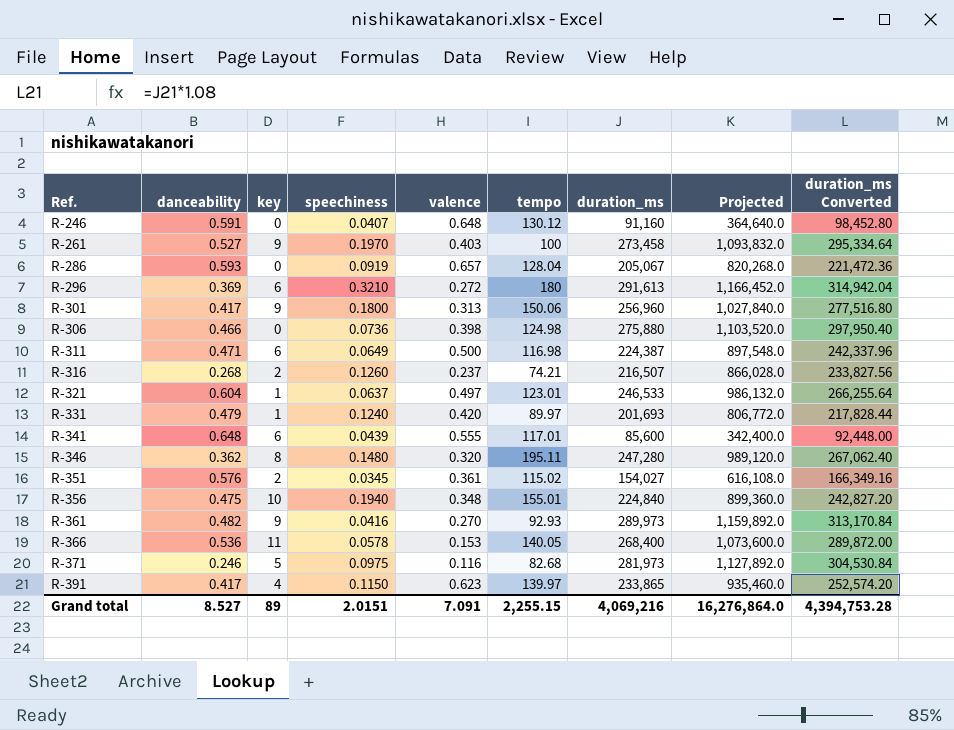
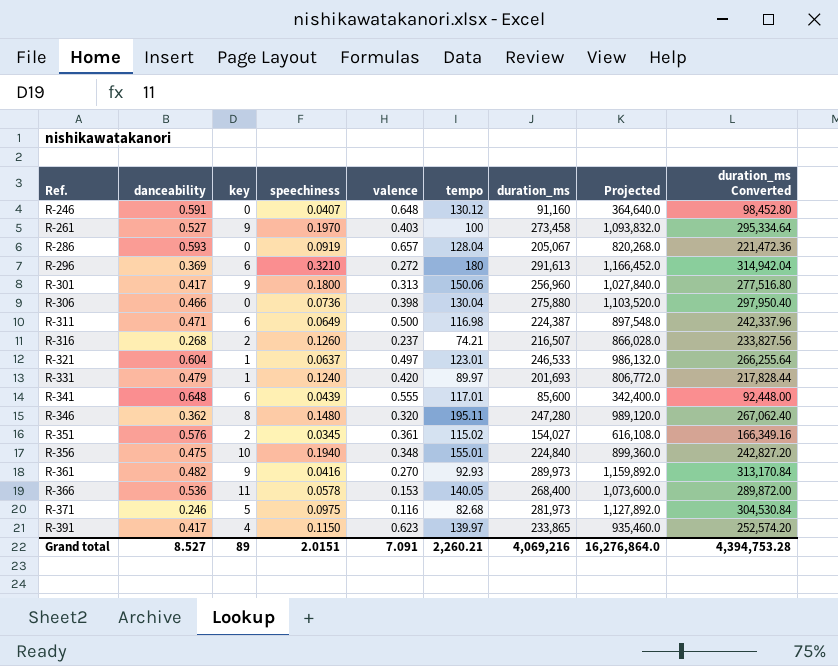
R-306 | tempo: 124.98 -> 130.04
Grand total | tempo: 2,255.15 -> 2,260.21

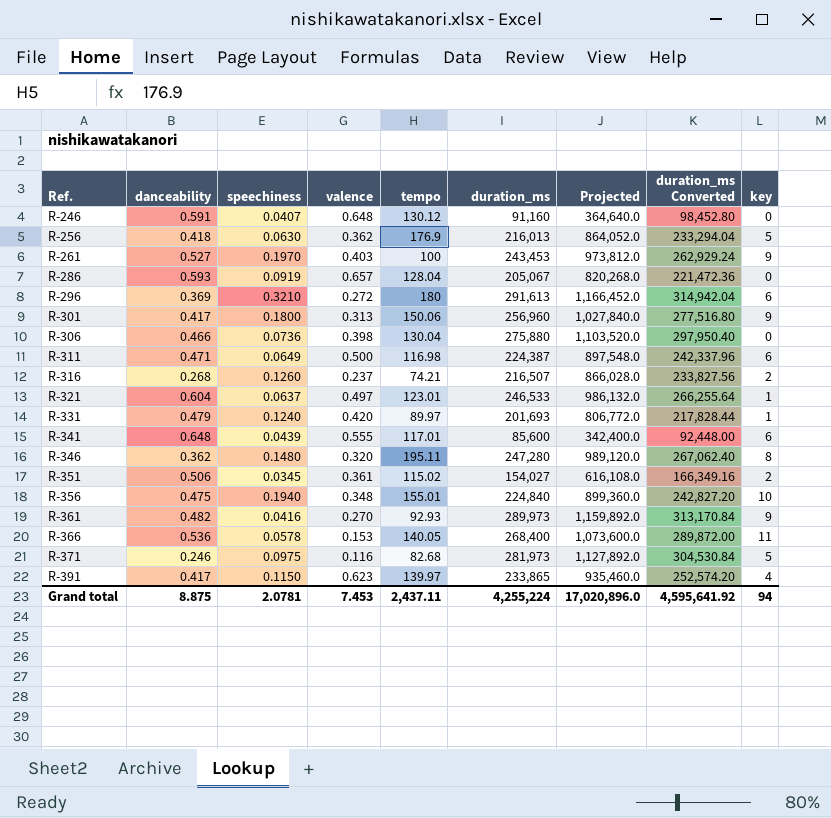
column key | position: 3 -> 9
row R-256: none -> 0.418 | 0.0630 | 0.362 | 176.9 | 216,013 | 864,052.0 | 233,294.04 | 5
R-261 | duration_ms: 273,458 -> 243,453
R-261 | Projected: 1,093,832.0 -> 973,812.0
R-261 | duration_ms Converted: 295,334.64 -> 262,929.24
R-351 | danceability: 0.576 -> 0.506
Grand total | danceability: 8.527 -> 8.875
Grand total | speechiness: 2.0151 -> 2.0781
Grand total | valence: 7.091 -> 7.453
Grand total | tempo: 2,260.21 -> 2,437.11
Grand total | duration_ms: 4,069,216 -> 4,255,224
Grand total | Projected: 16,276,864.0 -> 17,020,896.0
Grand total | duration_ms Converted: 4,394,753.28 -> 4,595,641.92
Grand total | key: 89 -> 94

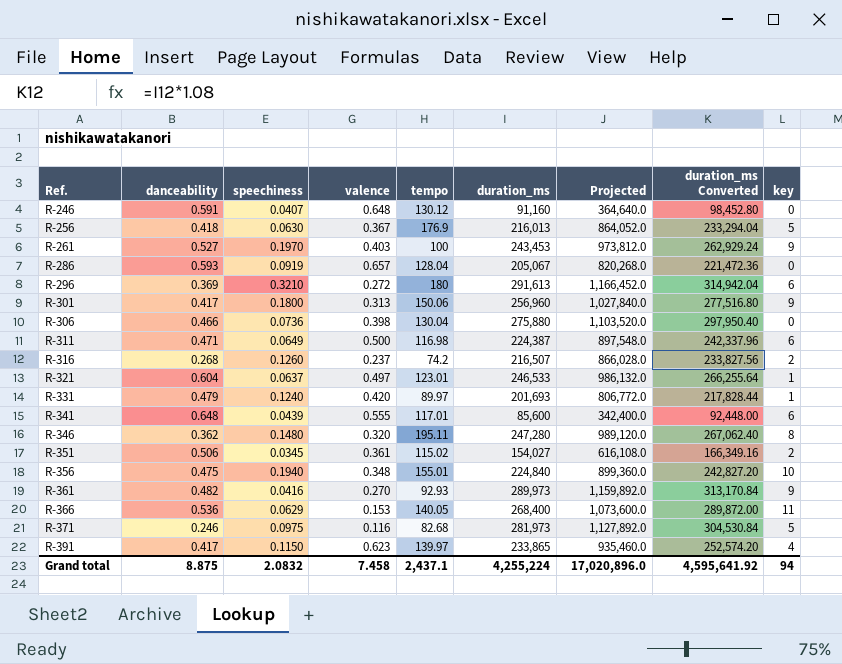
R-256 | valence: 0.362 -> 0.367
R-316 | tempo: 74.21 -> 74.2
R-366 | speechiness: 0.0578 -> 0.0629
Grand total | speechiness: 2.0781 -> 2.0832
Grand total | valence: 7.453 -> 7.458
Grand total | tempo: 2,437.11 -> 2,437.1

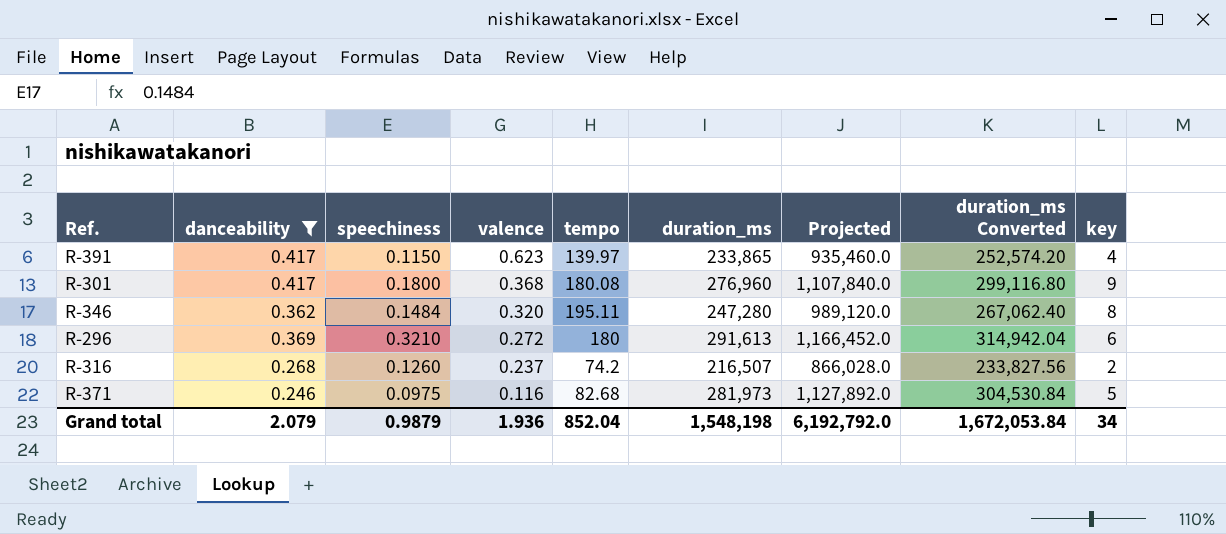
filter: none -> danceability <= 0.417
row order: Ref. ascending -> valence descending
R-301 | valence: 0.313 -> 0.368
R-301 | tempo: 150.06 -> 180.08
R-301 | duration_ms: 256,960 -> 276,960
R-301 | Projected: 1,027,840.0 -> 1,107,840.0
R-301 | duration_ms Converted: 277,516.80 -> 299,116.80
R-346 | speechiness: 0.1480 -> 0.1484
Grand total | danceability: 8.875 -> 2.079
Grand total | speechiness: 2.0832 -> 0.9879
Grand total | valence: 7.458 -> 1.936
Grand total | tempo: 2,437.1 -> 852.04
Grand total | duration_ms: 4,255,224 -> 1,548,198
Grand total | Projected: 17,020,896.0 -> 6,192,792.0
Grand total | duration_ms Converted: 4,595,641.92 -> 1,672,053.84
Grand total | key: 94 -> 34

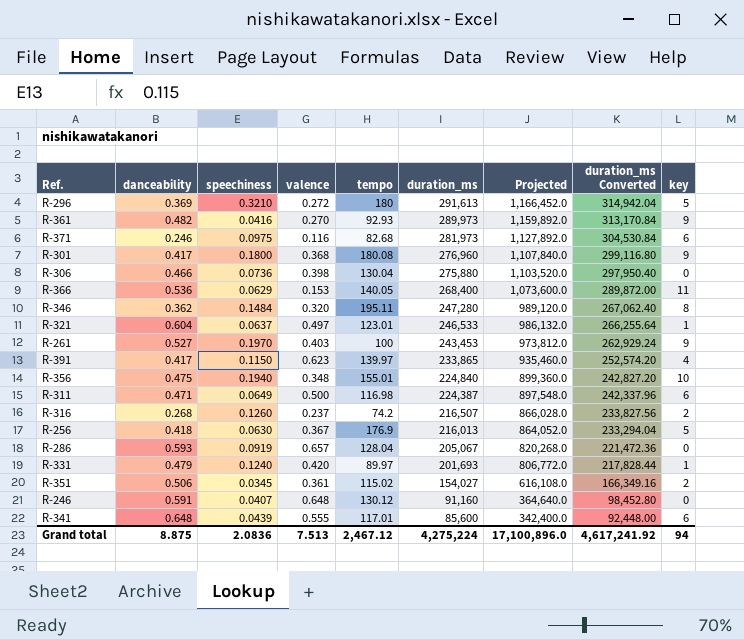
filter: danceability <= 0.417 -> none
row order: valence descending -> duration_ms descending
R-296 | key: 6 -> 5
R-371 | key: 5 -> 6
Grand total | danceability: 2.079 -> 8.875
Grand total | speechiness: 0.9879 -> 2.0836
Grand total | valence: 1.936 -> 7.513
Grand total | tempo: 852.04 -> 2,467.12
Grand total | duration_ms: 1,548,198 -> 4,275,224
Grand total | Projected: 6,192,792.0 -> 17,100,896.0
Grand total | duration_ms Converted: 1,672,053.84 -> 4,617,241.92
Grand total | key: 34 -> 94

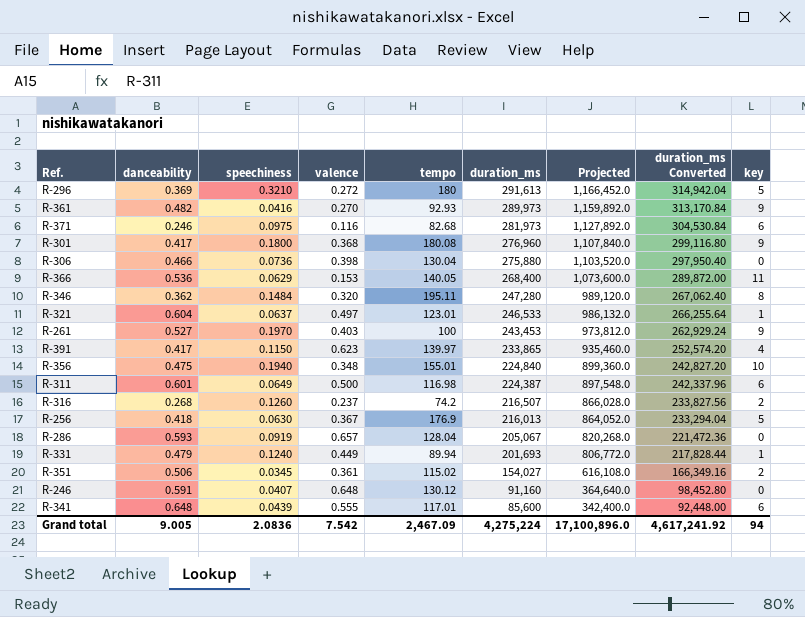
R-311 | danceability: 0.471 -> 0.601
R-331 | valence: 0.420 -> 0.449
R-331 | tempo: 89.97 -> 89.94
Grand total | danceability: 8.875 -> 9.005
Grand total | valence: 7.513 -> 7.542
Grand total | tempo: 2,467.12 -> 2,467.09

